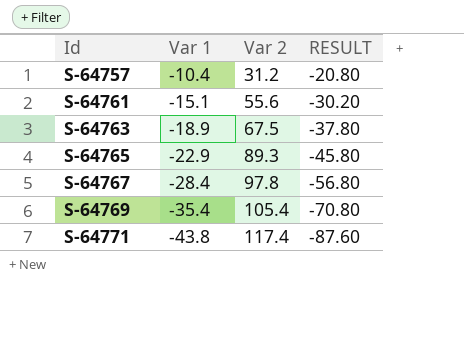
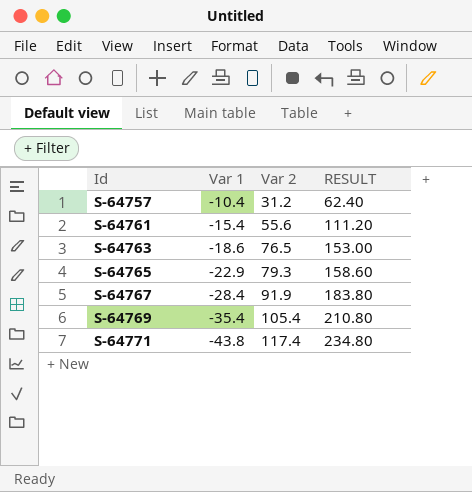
column RESULT | formula: [Var 1] * 2 -> [Var 2] * 2
S-64761 | Var 1: -15.1 -> -15.4
S-64763 | Var 1: -18.9 -> -18.6
S-64763 | Var 2: 67.5 -> 76.5
S-64765 | Var 2: 89.3 -> 79.3
S-64767 | Var 2: 97.8 -> 91.9

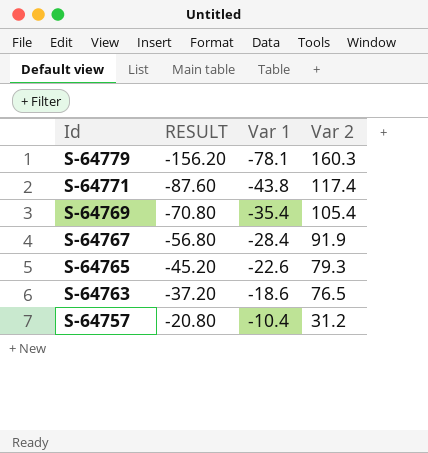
row order: Id ascending -> Id descending
column RESULT | formula: [Var 2] * 2 -> [Var 1] * 2
column RESULT | position: 4 -> 2
row S-64761: -15.4 | 55.6 | 111.20 -> none
row S-64779: none -> -156.20 | -78.1 | 160.3
S-64765 | Var 1: -22.9 -> -22.6

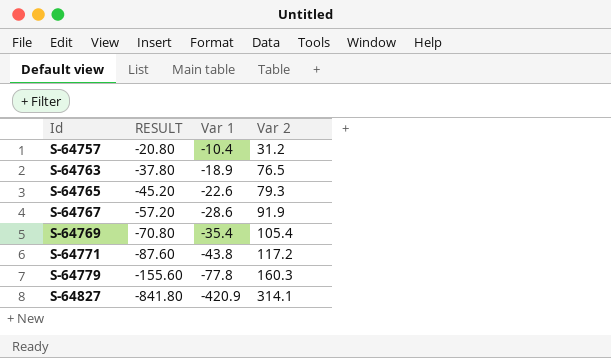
row order: Id descending -> Id ascending
S-64763 | RESULT: -37.20 -> -37.80
S-64763 | Var 1: -18.6 -> -18.9
S-64767 | RESULT: -56.80 -> -57.20
S-64767 | Var 1: -28.4 -> -28.6
S-64771 | Var 2: 117.4 -> 117.2
S-64779 | RESULT: -156.20 -> -155.60
S-64779 | Var 1: -78.1 -> -77.8
row S-64827: none -> -841.80 | -420.9 | 314.1

